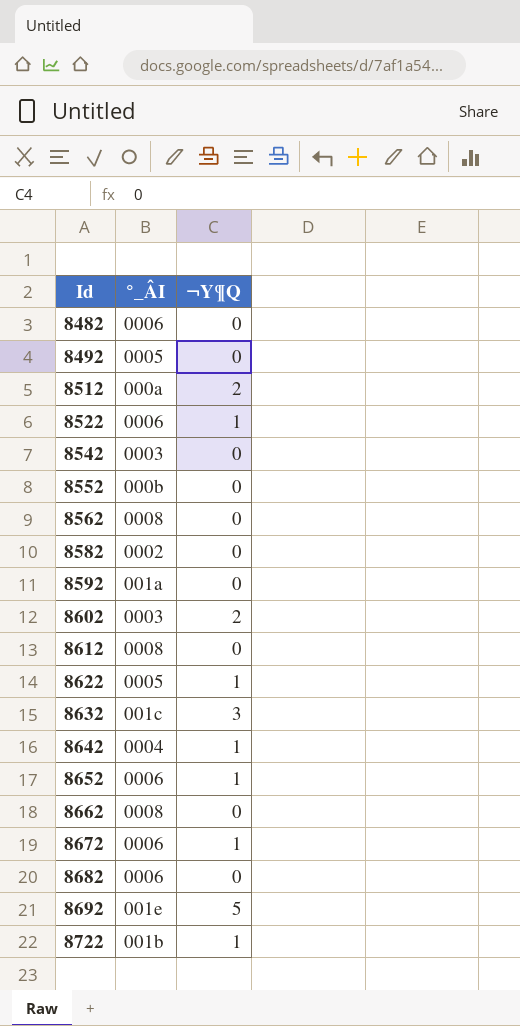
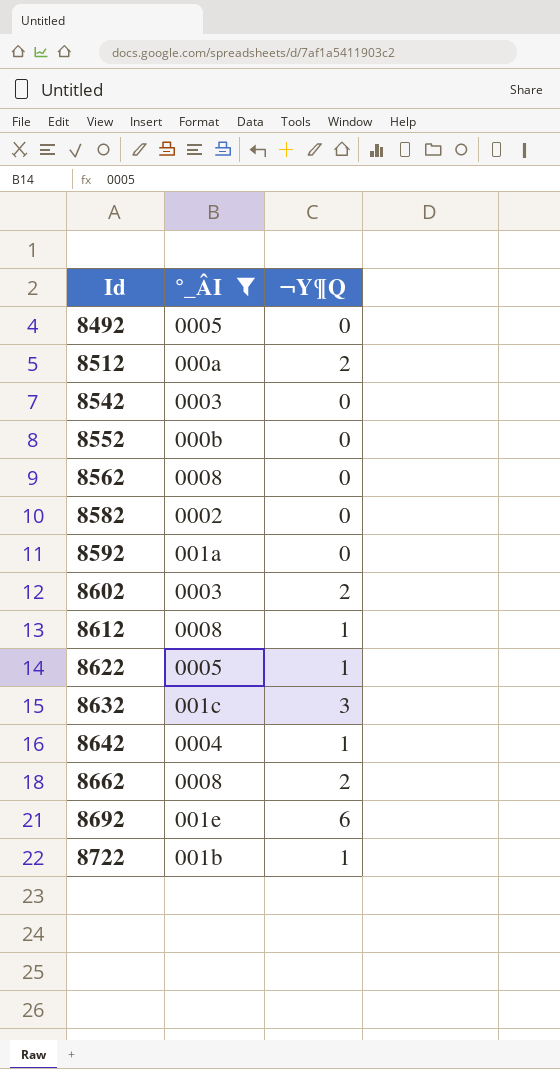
filter: none -> °_ÂI != 0006
8612 | ¬Y¶Q: 0 -> 1
8662 | ¬Y¶Q: 0 -> 2
8692 | ¬Y¶Q: 5 -> 6

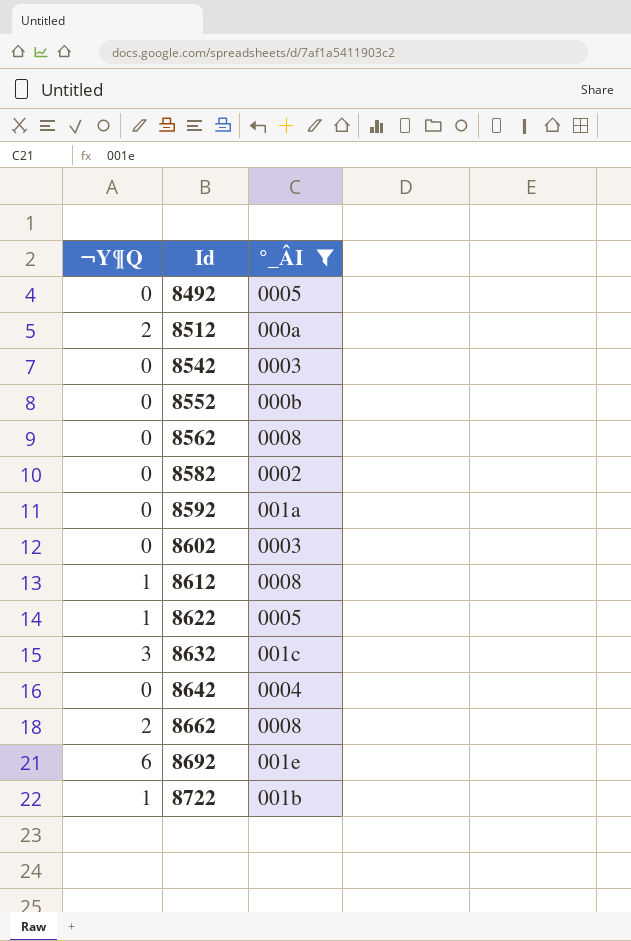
column ¬Y¶Q | position: 3 -> 1
8602 | ¬Y¶Q: 2 -> 0
8642 | ¬Y¶Q: 1 -> 0

